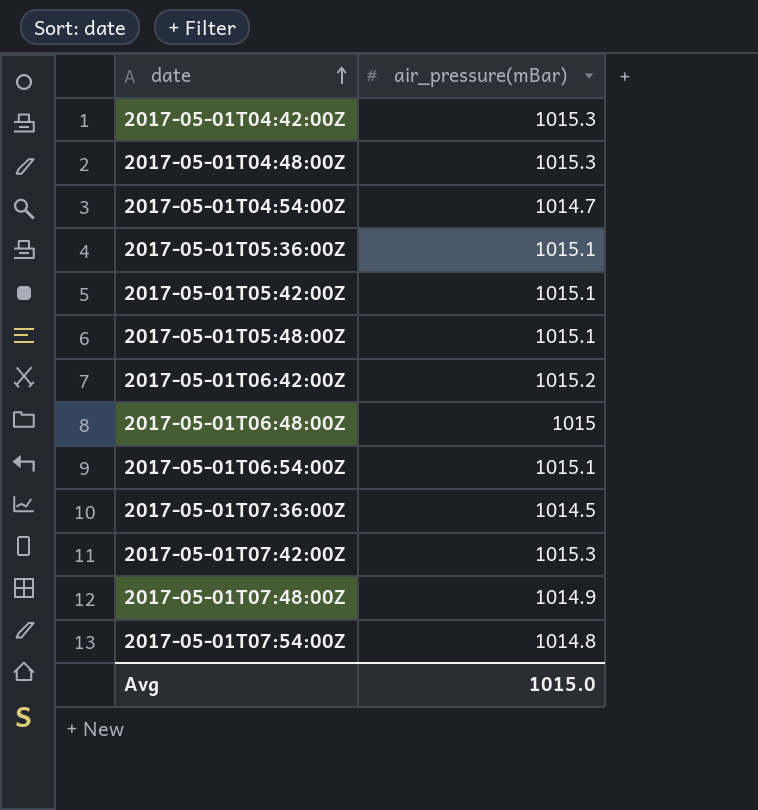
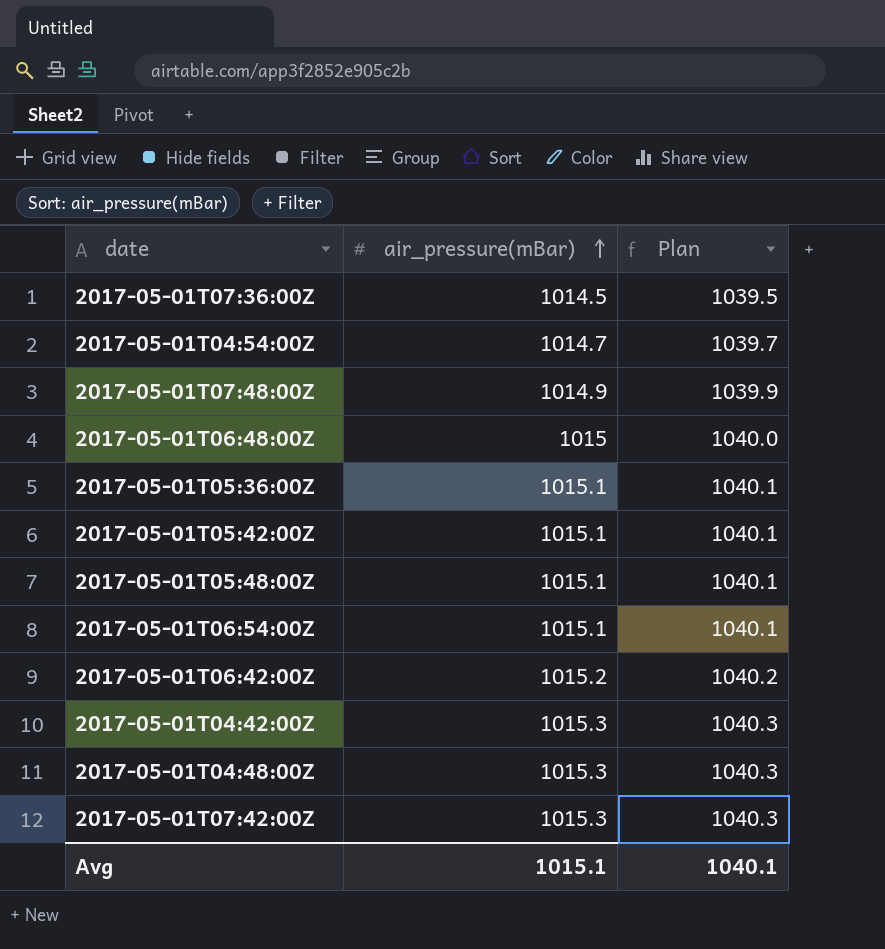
row order: date ascending -> air_pressure(mBar) ascending
column Plan | formula: none -> [air_pressure(mBar)] + 25
row 2017-05-01T07:54:00Z: 1014.8 -> none
Avg | air_pressure(mBar): 1015.0 -> 1015.1

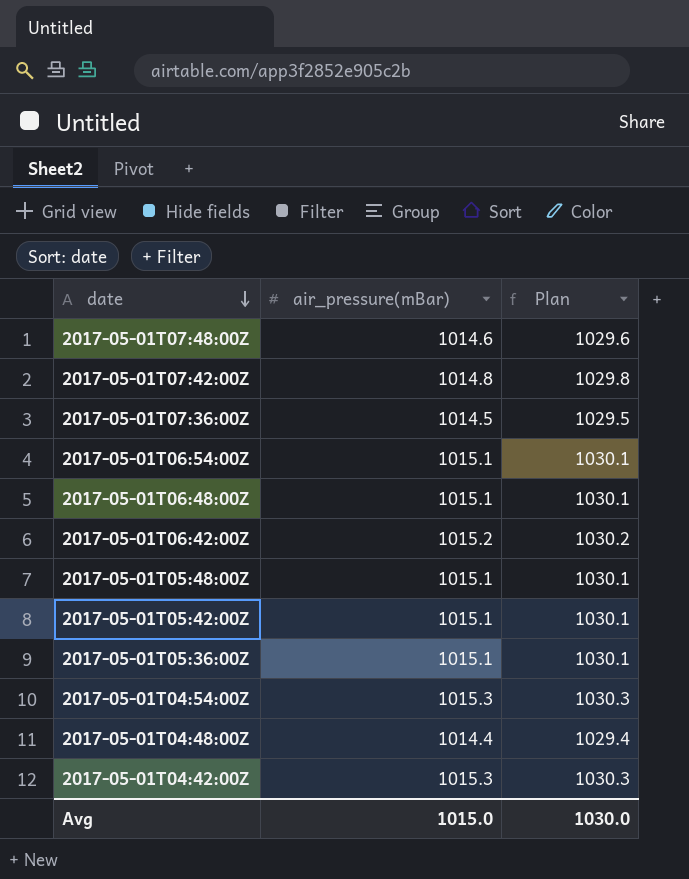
row order: air_pressure(mBar) ascending -> date descending
column Plan | formula: [air_pressure(mBar)] + 25 -> [air_pressure(mBar)] + 15
2017-05-01T07:48:00Z | air_pressure(mBar): 1014.9 -> 1014.6
2017-05-01T07:42:00Z | air_pressure(mBar): 1015.3 -> 1014.8
2017-05-01T06:48:00Z | air_pressure(mBar): 1015 -> 1015.1
2017-05-01T04:54:00Z | air_pressure(mBar): 1014.7 -> 1015.3
2017-05-01T04:48:00Z | air_pressure(mBar): 1015.3 -> 1014.4
Avg | air_pressure(mBar): 1015.1 -> 1015.0
Avg | Plan: 1040.1 -> 1030.0

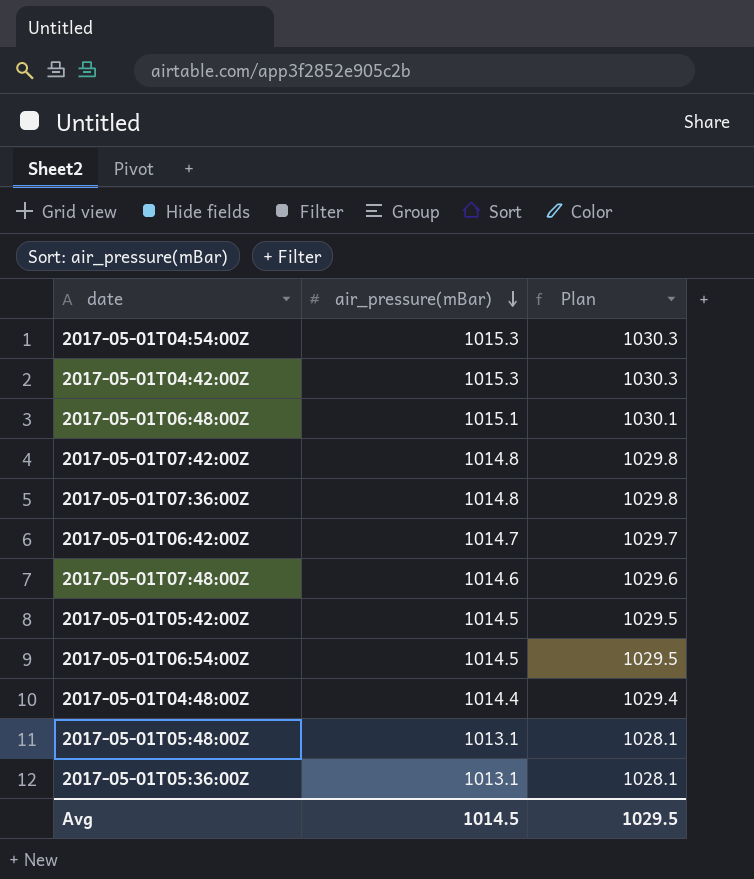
row order: date descending -> air_pressure(mBar) descending
2017-05-01T07:36:00Z | air_pressure(mBar): 1014.5 -> 1014.8
2017-05-01T07:36:00Z | Plan: 1029.5 -> 1029.8
2017-05-01T06:42:00Z | air_pressure(mBar): 1015.2 -> 1014.7
2017-05-01T06:42:00Z | Plan: 1030.2 -> 1029.7
2017-05-01T05:42:00Z | air_pressure(mBar): 1015.1 -> 1014.5
2017-05-01T05:42:00Z | Plan: 1030.1 -> 1029.5
2017-05-01T06:54:00Z | air_pressure(mBar): 1015.1 -> 1014.5
2017-05-01T06:54:00Z | Plan: 1030.1 -> 1029.5
2017-05-01T05:48:00Z | air_pressure(mBar): 1015.1 -> 1013.1
2017-05-01T05:48:00Z | Plan: 1030.1 -> 1028.1
2017-05-01T05:36:00Z | air_pressure(mBar): 1015.1 -> 1013.1
2017-05-01T05:36:00Z | Plan: 1030.1 -> 1028.1
Avg | air_pressure(mBar): 1015.0 -> 1014.5
Avg | Plan: 1030.0 -> 1029.5

